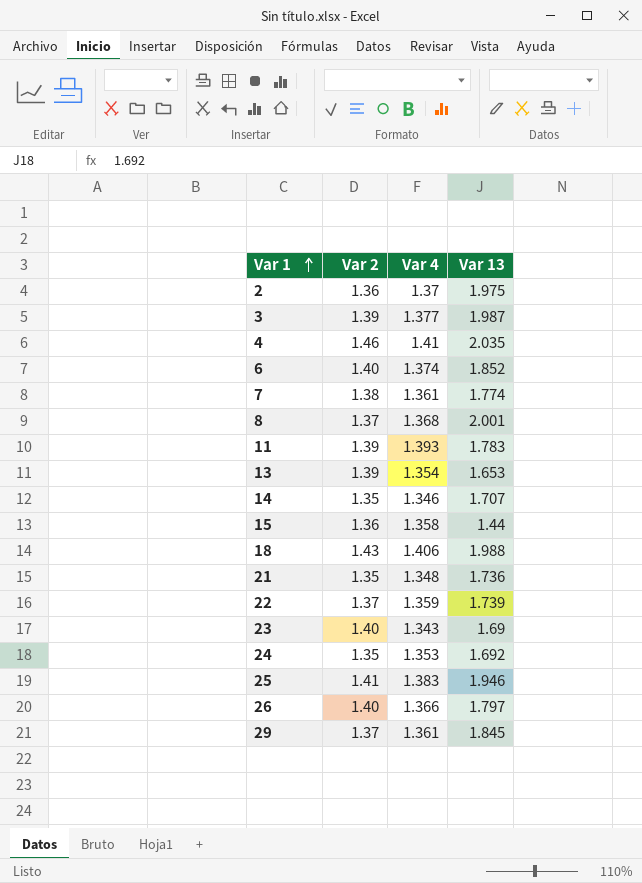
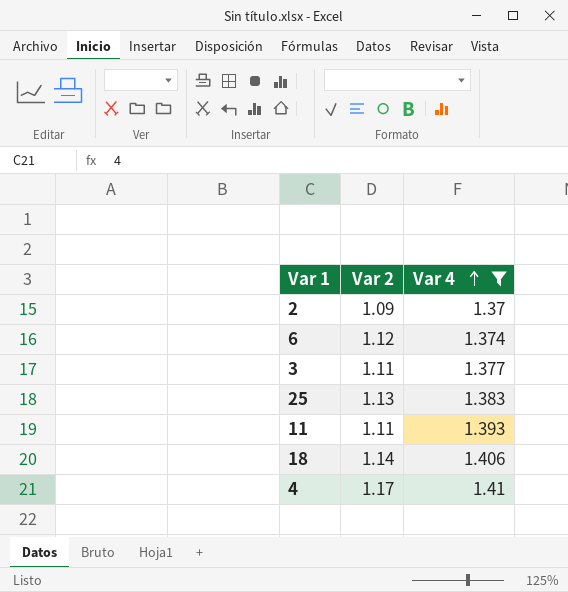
filter: none -> Var 4 >= 1.37
row order: Var 1 ascending -> Var 4 ascending
column Var 13 | position: 4 -> none
2 | Var 2: 1.36 -> 1.09
6 | Var 2: 1.40 -> 1.12
3 | Var 2: 1.39 -> 1.11
25 | Var 2: 1.41 -> 1.13
11 | Var 2: 1.39 -> 1.11
18 | Var 2: 1.43 -> 1.14
4 | Var 2: 1.46 -> 1.17

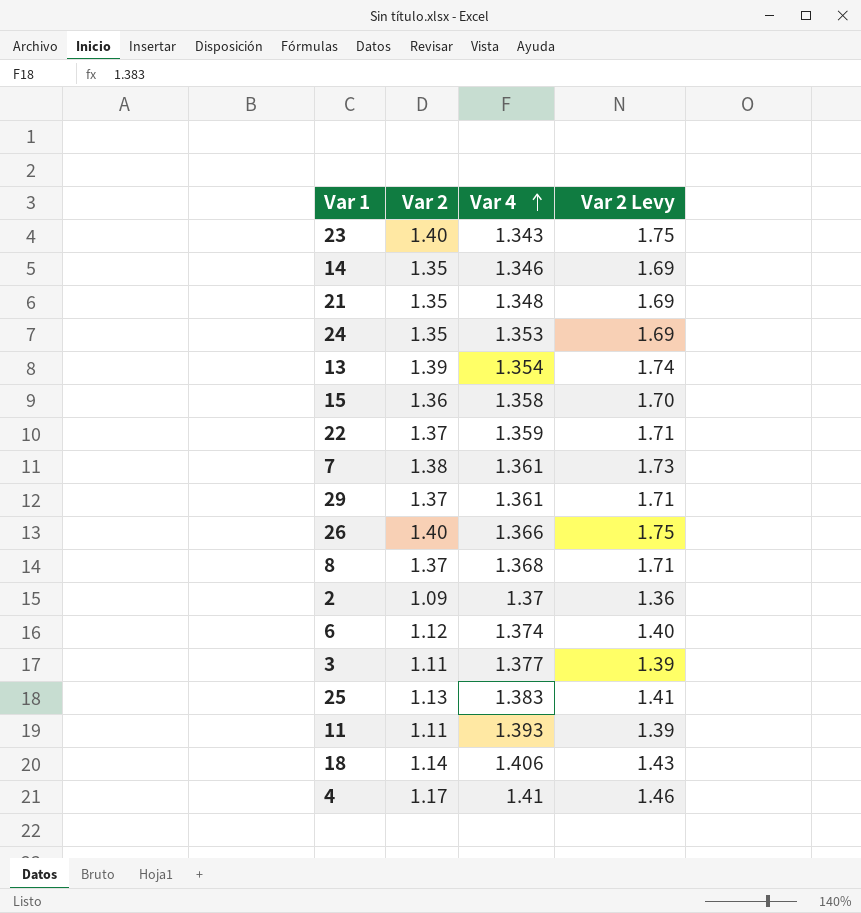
filter: Var 4 >= 1.37 -> none
column Var 2 Levy | formula: none -> [Var 2] * 1.25

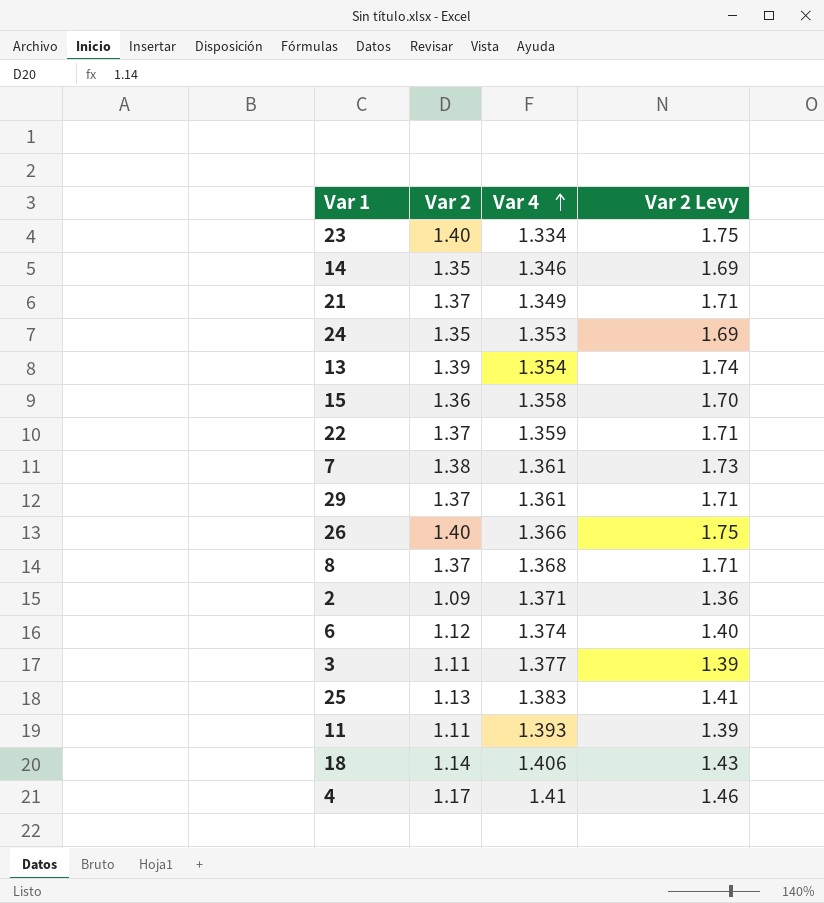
23 | Var 4: 1.343 -> 1.334
21 | Var 2: 1.35 -> 1.37
21 | Var 4: 1.348 -> 1.349
21 | Var 2 Levy: 1.69 -> 1.71
2 | Var 4: 1.37 -> 1.371

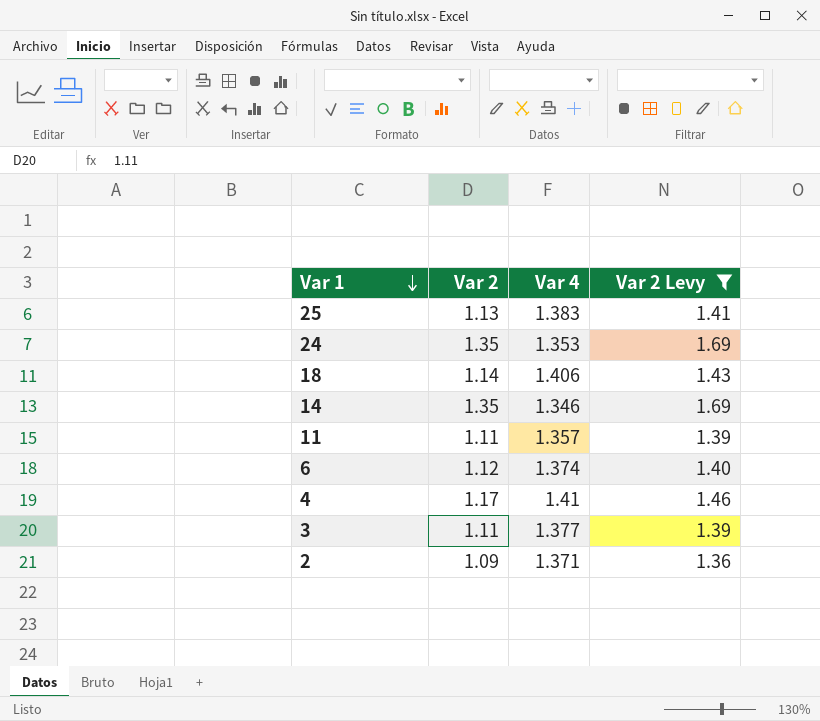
filter: none -> Var 2 Levy <= 1.69
row order: Var 4 ascending -> Var 1 descending
11 | Var 4: 1.393 -> 1.357

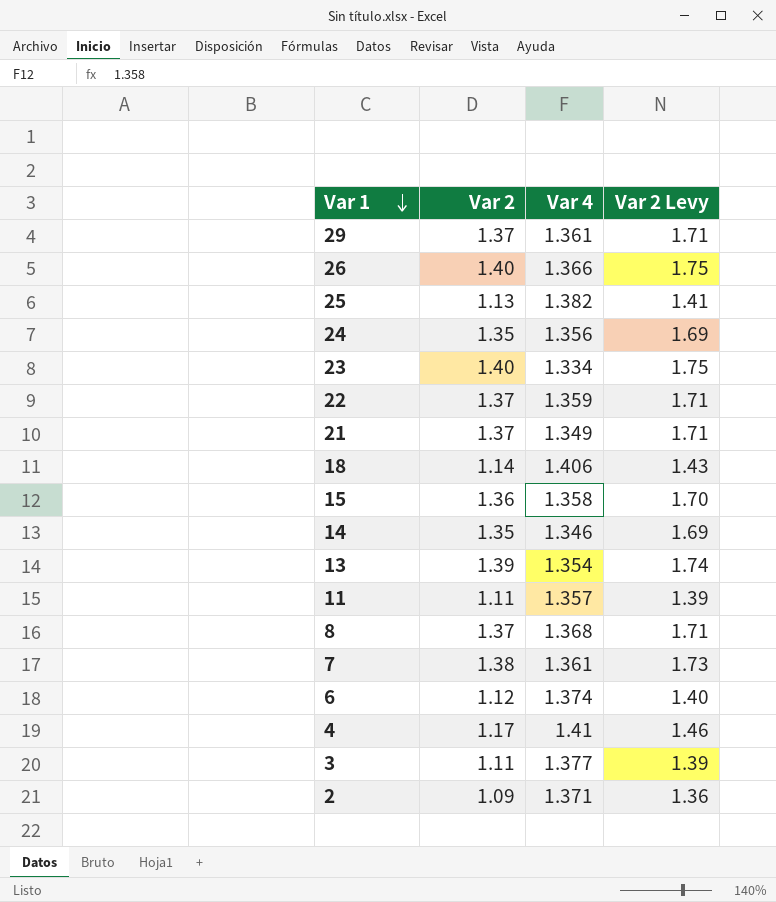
filter: Var 2 Levy <= 1.69 -> none
25 | Var 4: 1.383 -> 1.382
24 | Var 4: 1.353 -> 1.356

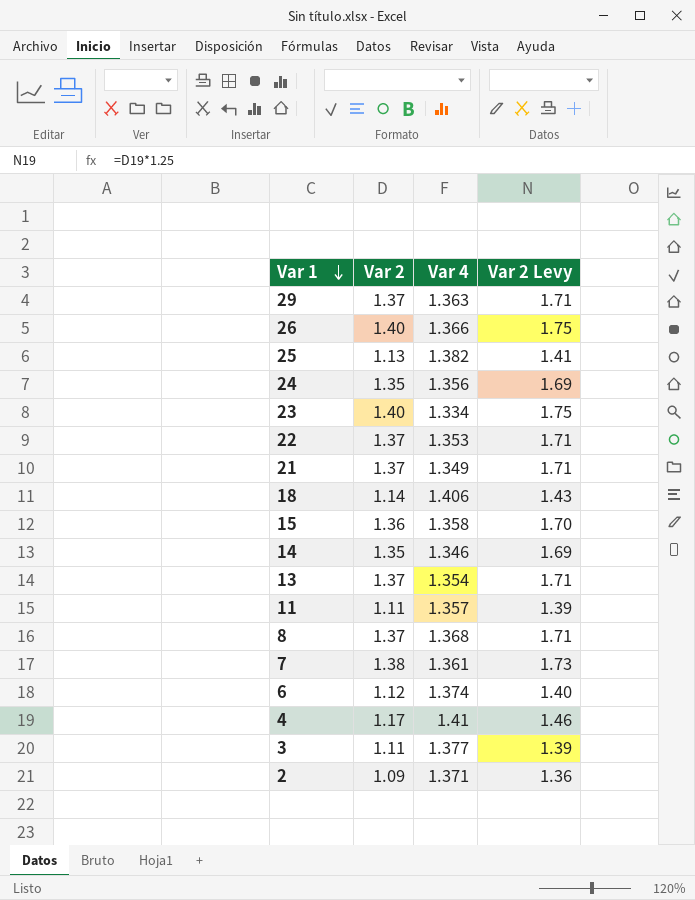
29 | Var 4: 1.361 -> 1.363
22 | Var 4: 1.359 -> 1.353
13 | Var 2: 1.39 -> 1.37
13 | Var 2 Levy: 1.74 -> 1.71

